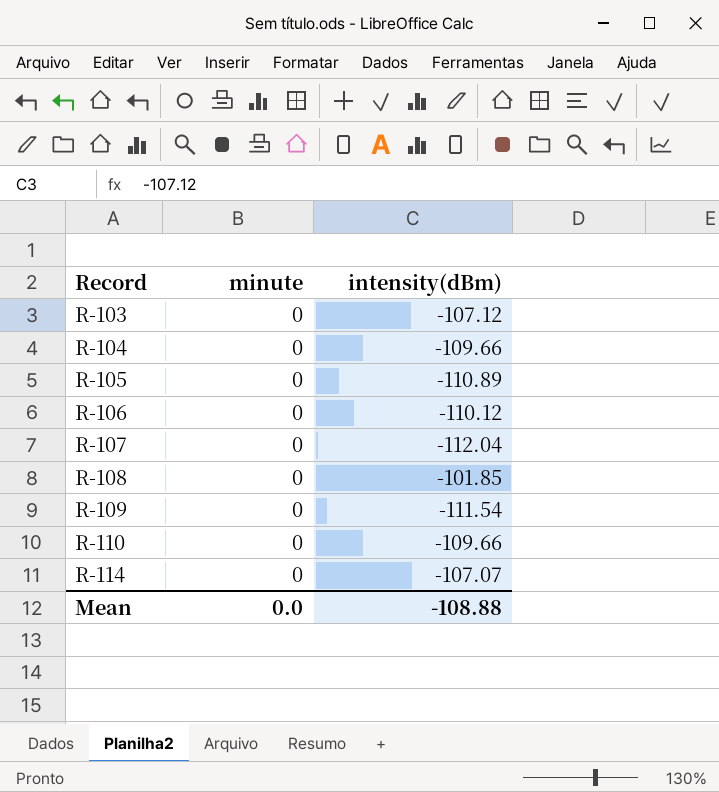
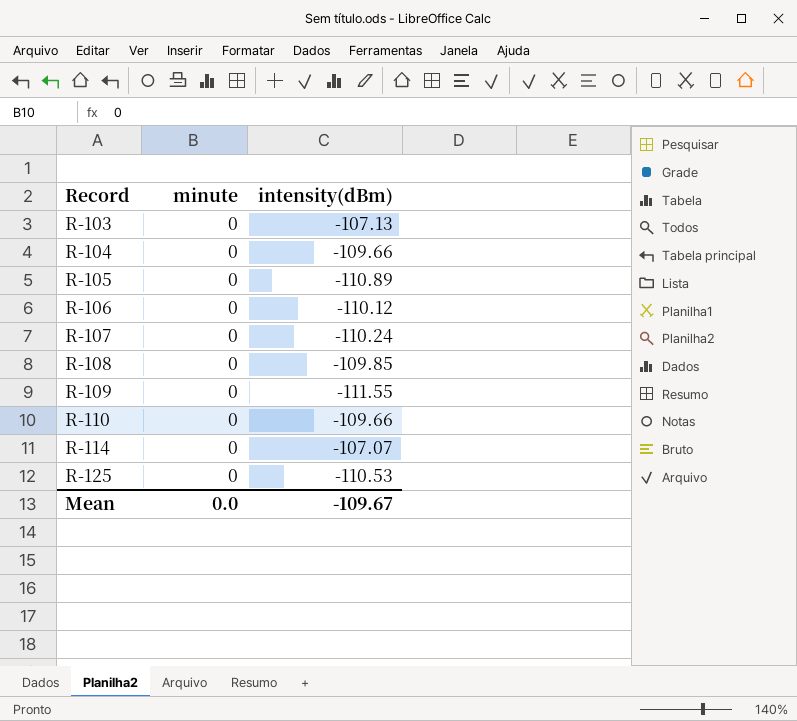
R-103 | intensity(dBm): -107.12 -> -107.13
R-107 | intensity(dBm): -112.04 -> -110.24
R-108 | intensity(dBm): -101.85 -> -109.85
R-109 | intensity(dBm): -111.54 -> -111.55
row R-125: none -> 0 | -110.53
Mean | intensity(dBm): -108.88 -> -109.67

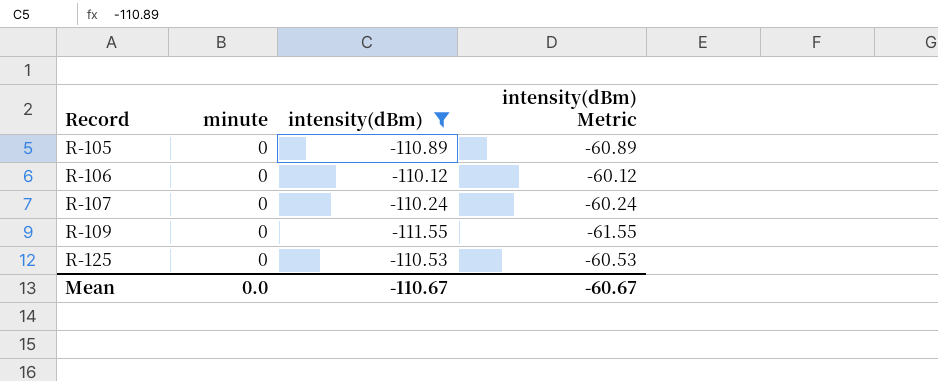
filter: none -> intensity(dBm) <= -110.12
column intensity(dBm) Metric | formula: none -> [intensity(dBm)] + 50
Mean | intensity(dBm): -109.67 -> -110.67

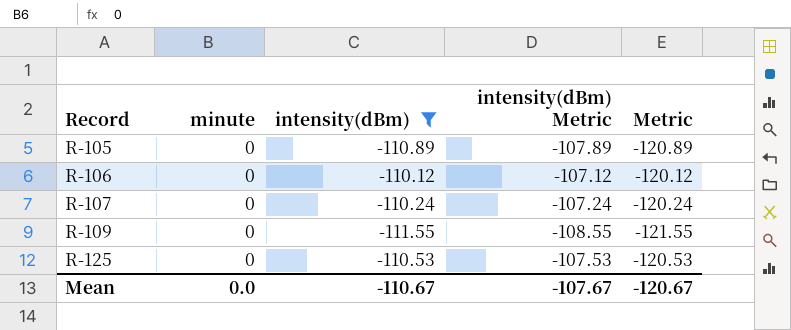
column intensity(dBm) Metric | formula: [intensity(dBm)] + 50 -> [intensity(dBm)] + 3
column Metric | formula: none -> [intensity(dBm)] - 10
Mean | intensity(dBm) Metric: -60.67 -> -107.67

